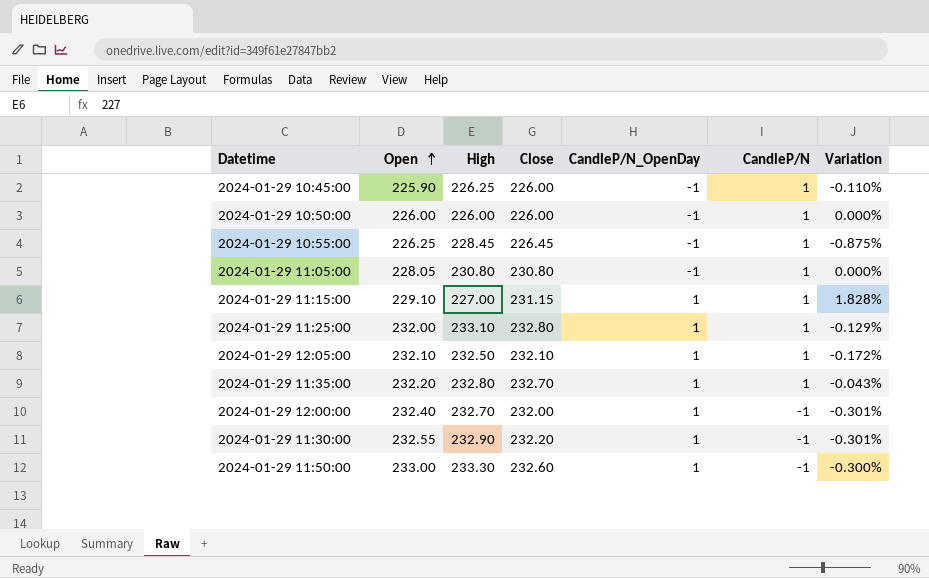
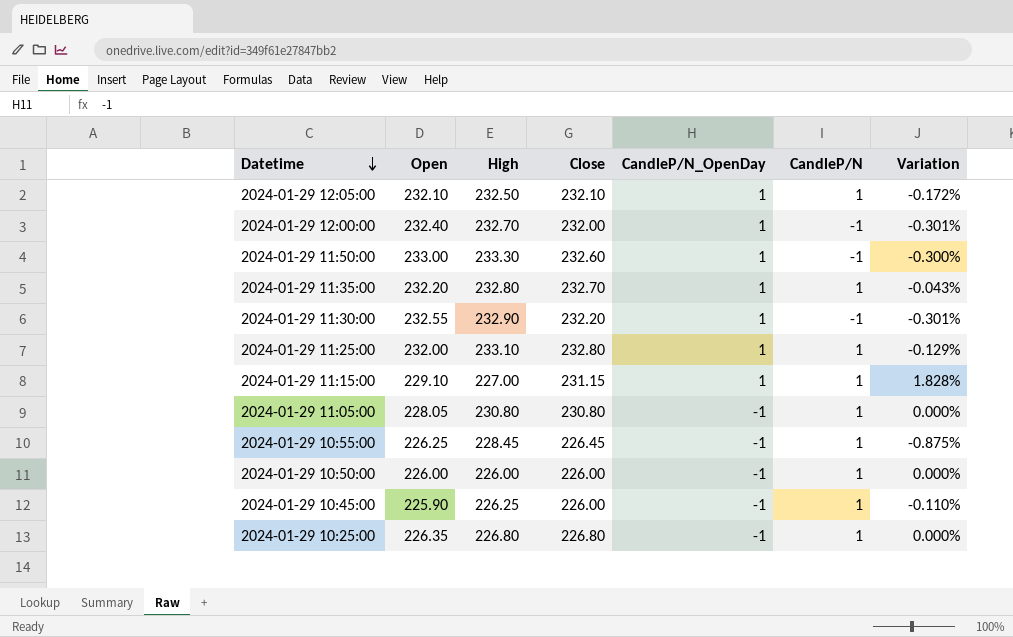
row order: Open ascending -> Datetime descending
row 2024-01-29 10:25:00: none -> 226.35 | 226.80 | 226.80 | -1 | 1 | 0.000%

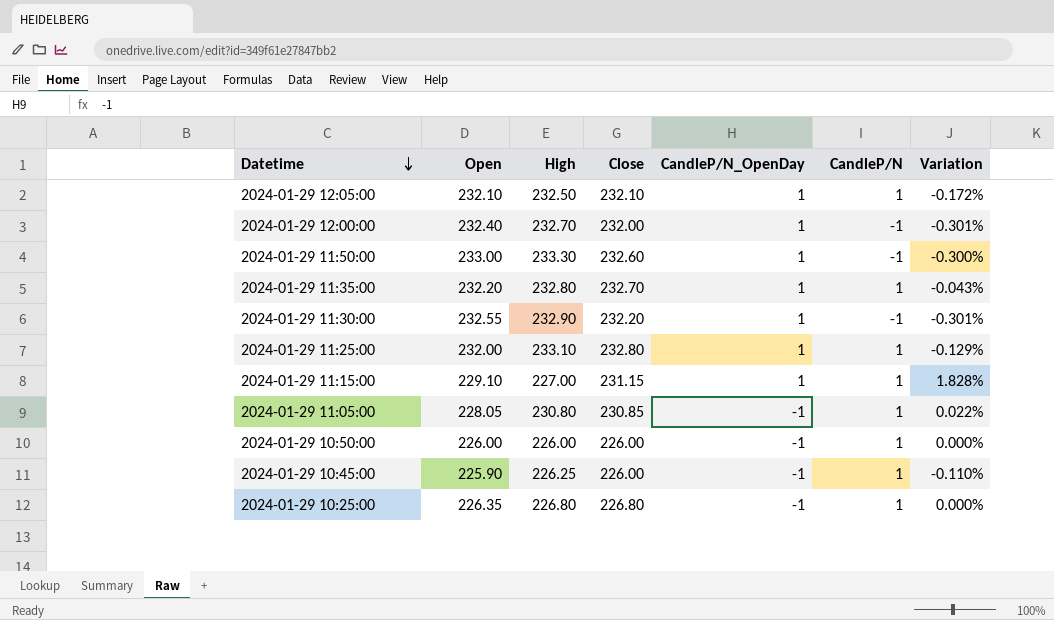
row 2024-01-29 10:55:00: 226.25 | 228.45 | 226.45 | -1 | 1 | -0.875% -> none
2024-01-29 11:05:00 | Close: 230.80 -> 230.85
2024-01-29 11:05:00 | Variation: 0.000% -> 0.022%

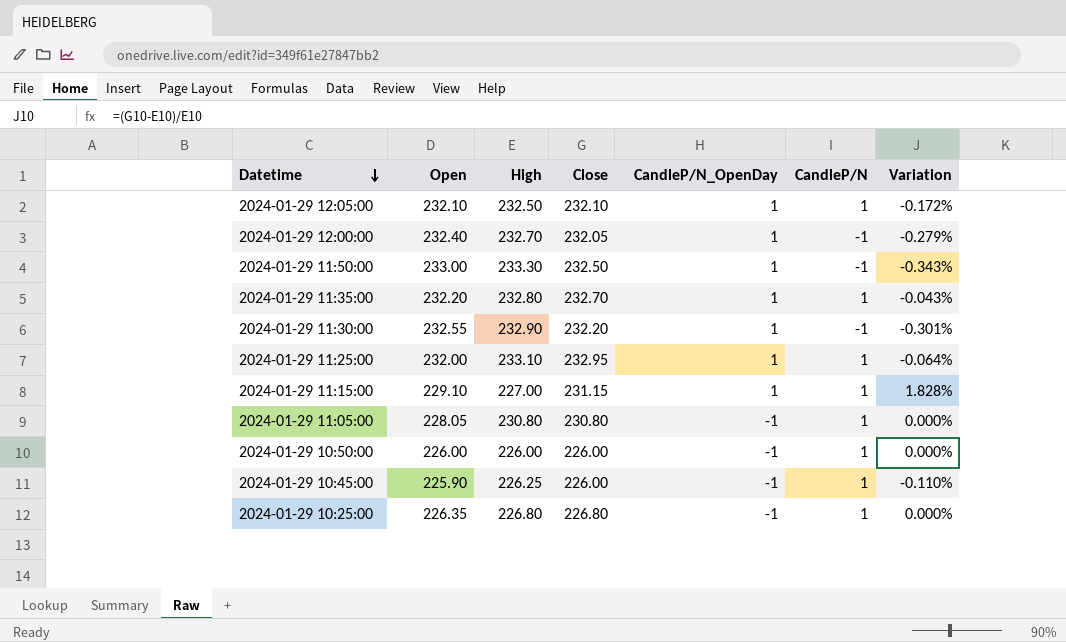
2024-01-29 12:00:00 | Close: 232.00 -> 232.05
2024-01-29 12:00:00 | Variation: -0.301% -> -0.279%
2024-01-29 11:50:00 | Close: 232.60 -> 232.50
2024-01-29 11:50:00 | Variation: -0.300% -> -0.343%
2024-01-29 11:25:00 | Close: 232.80 -> 232.95
2024-01-29 11:25:00 | Variation: -0.129% -> -0.064%
2024-01-29 11:05:00 | Close: 230.85 -> 230.80
2024-01-29 11:05:00 | Variation: 0.022% -> 0.000%

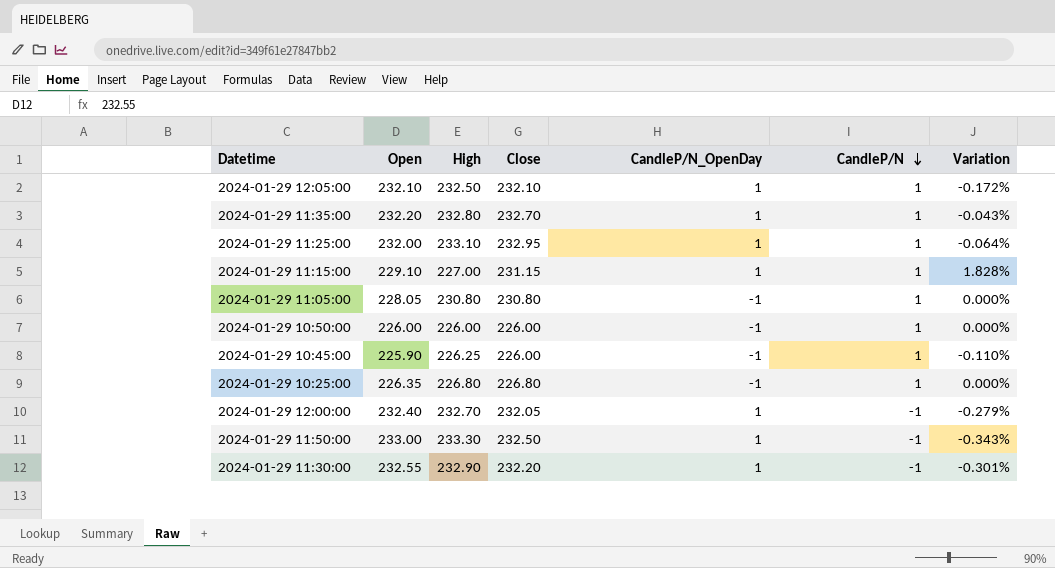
row order: Datetime descending -> CandleP/N descending

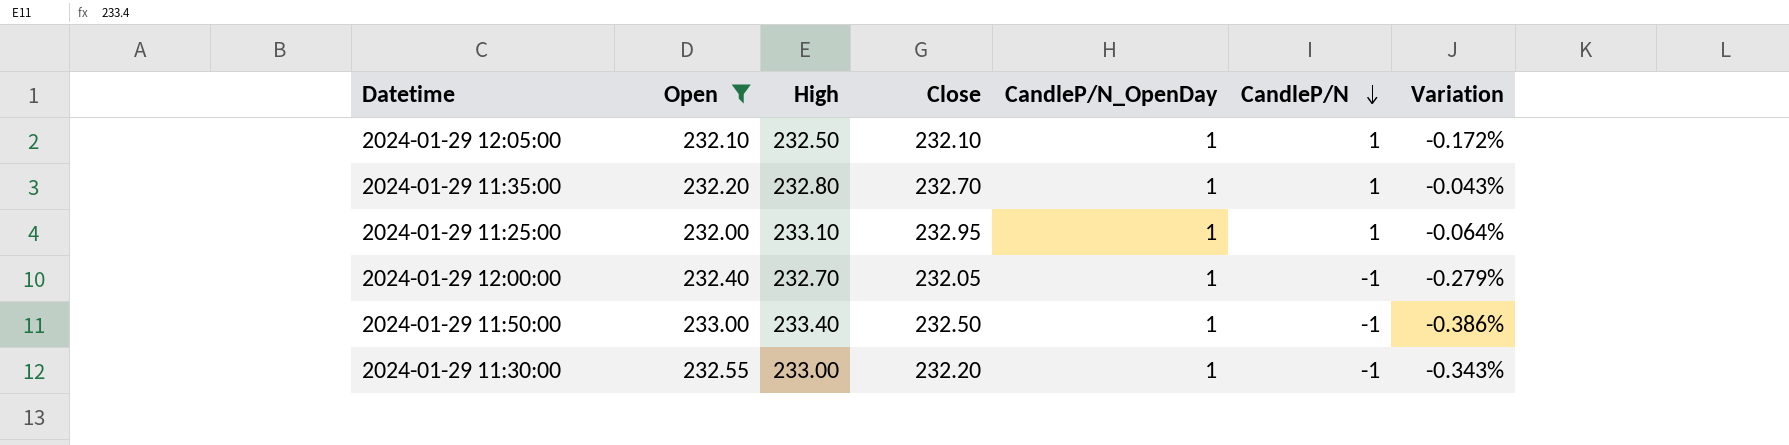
filter: none -> Open >= 232.00
2024-01-29 11:50:00 | High: 233.30 -> 233.40
2024-01-29 11:50:00 | Variation: -0.343% -> -0.386%
2024-01-29 11:30:00 | High: 232.90 -> 233.00
2024-01-29 11:30:00 | Variation: -0.301% -> -0.343%

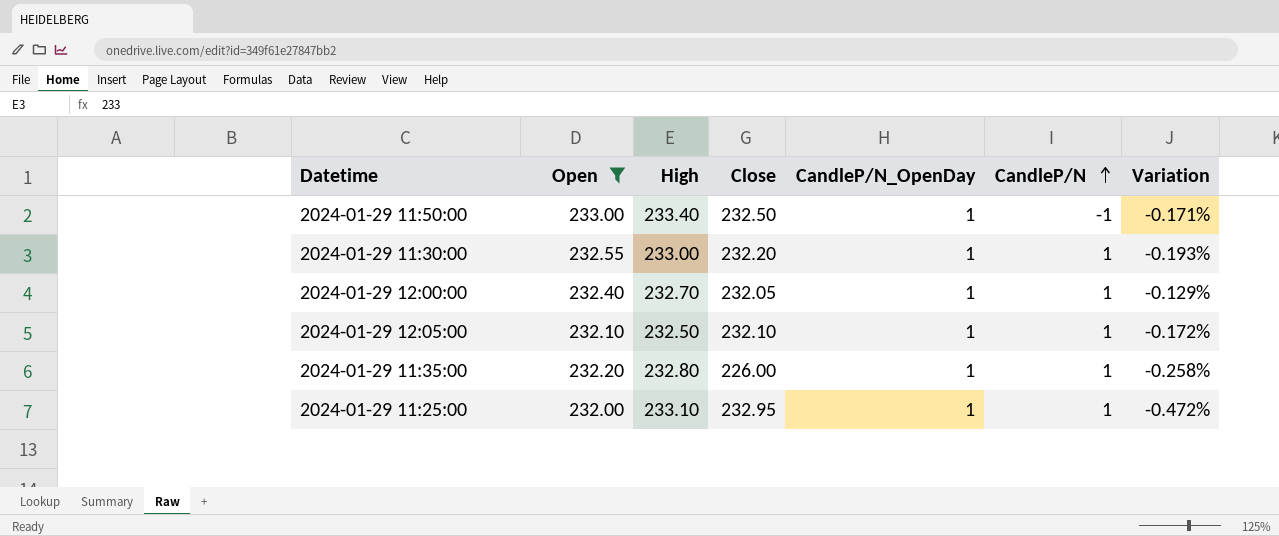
row order: CandleP/N descending -> CandleP/N ascending
column Variation | formula: ([Close] - [High]) / [High] -> ([Open] - [High]) / [High]
2024-01-29 11:30:00 | CandleP/N: -1 -> 1
2024-01-29 12:00:00 | CandleP/N: -1 -> 1
2024-01-29 11:35:00 | Close: 232.70 -> 226.00

